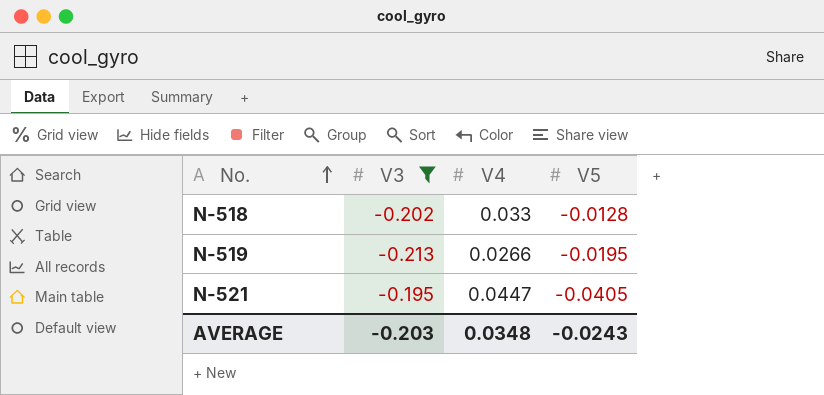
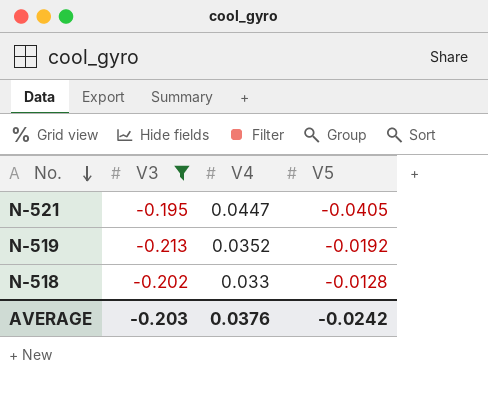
row order: No. ascending -> No. descending
N-519 | V4: 0.0266 -> 0.0352
N-519 | V5: -0.0195 -> -0.0192
AVERAGE | V4: 0.0348 -> 0.0376
AVERAGE | V5: -0.0243 -> -0.0242

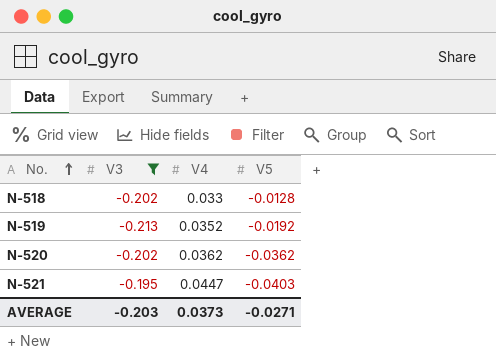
row order: No. descending -> No. ascending
row N-520: none -> -0.202 | 0.0362 | -0.0362
N-521 | V5: -0.0405 -> -0.0403
AVERAGE | V4: 0.0376 -> 0.0373
AVERAGE | V5: -0.0242 -> -0.0271

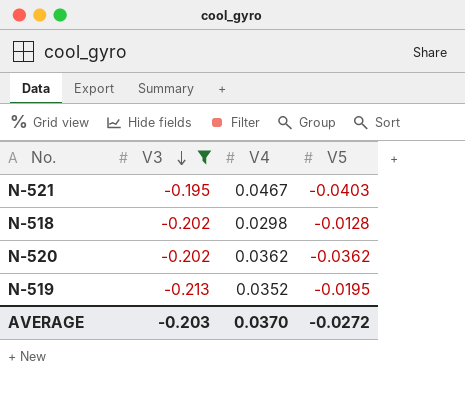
row order: No. ascending -> V3 descending
N-521 | V4: 0.0447 -> 0.0467
N-518 | V4: 0.033 -> 0.0298
N-519 | V5: -0.0192 -> -0.0195
AVERAGE | V4: 0.0373 -> 0.0370
AVERAGE | V5: -0.0271 -> -0.0272

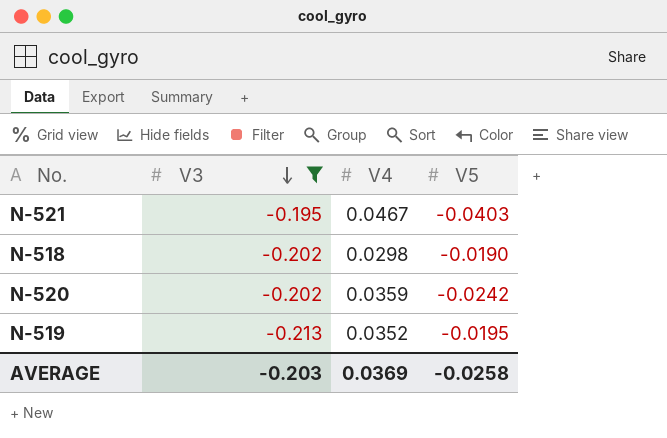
N-518 | V5: -0.0128 -> -0.0190
N-520 | V4: 0.0362 -> 0.0359
N-520 | V5: -0.0362 -> -0.0242
AVERAGE | V4: 0.0370 -> 0.0369
AVERAGE | V5: -0.0272 -> -0.0258

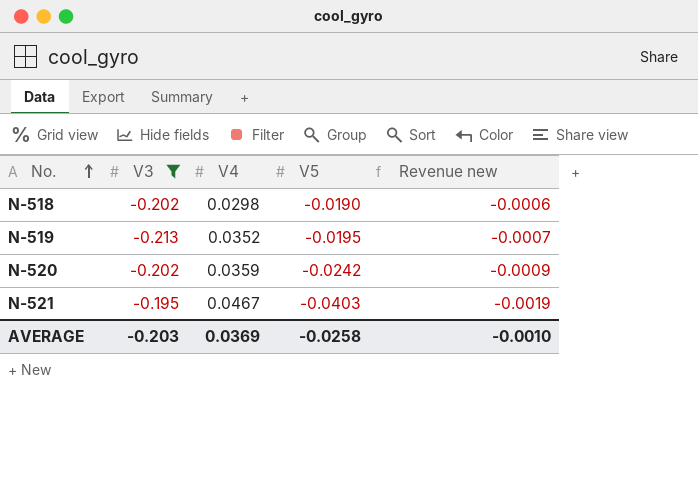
row order: V3 descending -> No. ascending
column Revenue new | formula: none -> [V4] * [V5]

